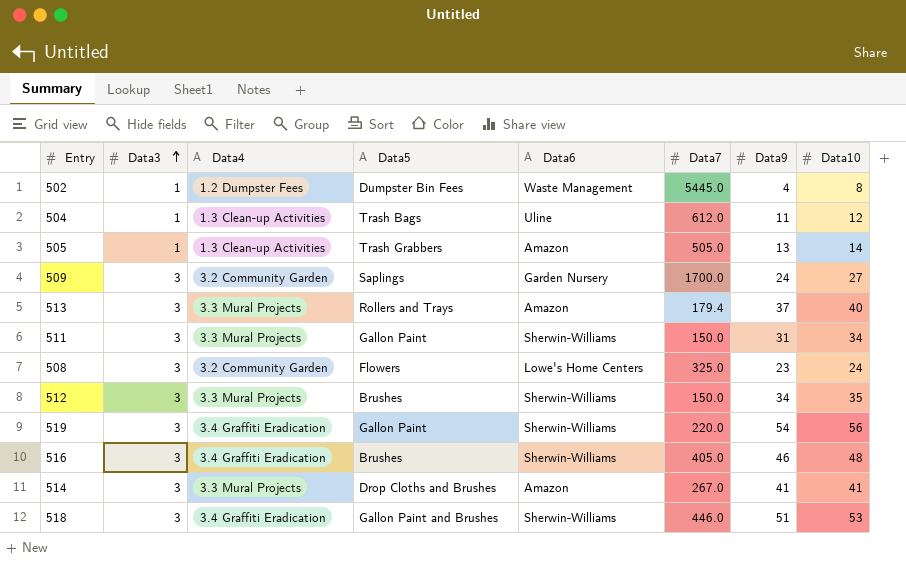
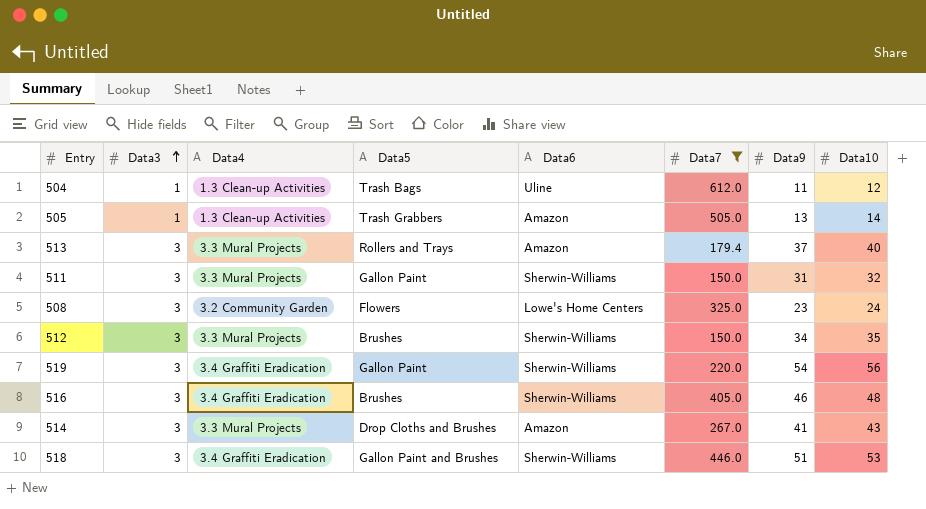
filter: none -> Data7 <= 612.0
511 | Data10: 34 -> 32
514 | Data10: 41 -> 43

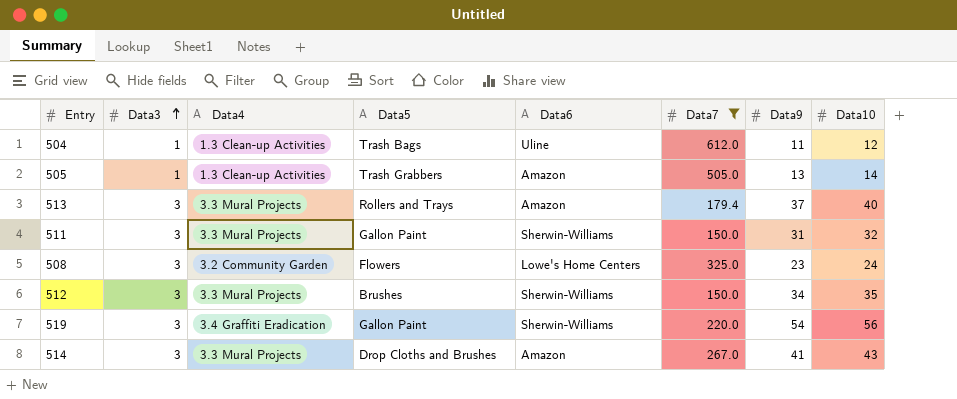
row 516: 3 | 3.4 Graffiti Eradication | Brushes | Sherwin-Williams | 405.0 | 46 | 48 -> none
row 518: 3 | 3.4 Graffiti Eradication | Gallon Paint and Brushes | Sherwin-Williams | 446.0 | 51 | 53 -> none

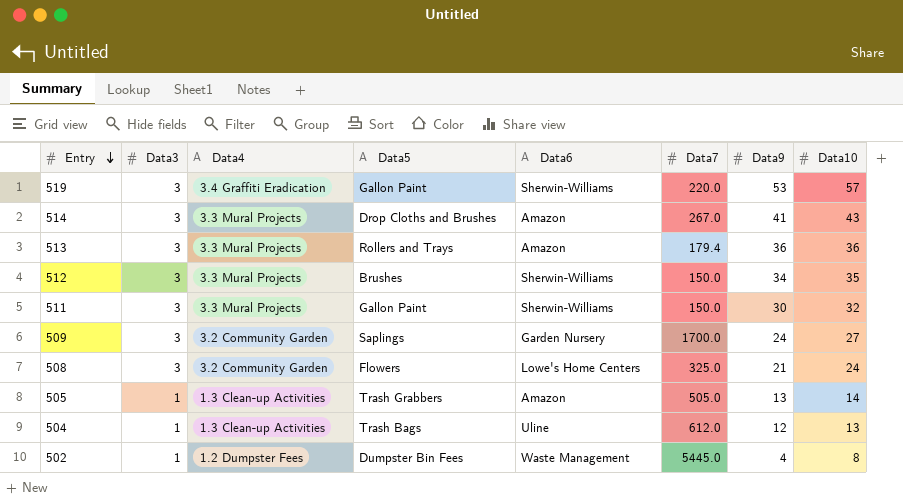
filter: Data7 <= 612.0 -> none
row order: Data3 ascending -> Entry descending
519 | Data9: 54 -> 53
519 | Data10: 56 -> 57
513 | Data9: 37 -> 36
513 | Data10: 40 -> 36
511 | Data9: 31 -> 30
508 | Data9: 23 -> 21
504 | Data9: 11 -> 12
504 | Data10: 12 -> 13

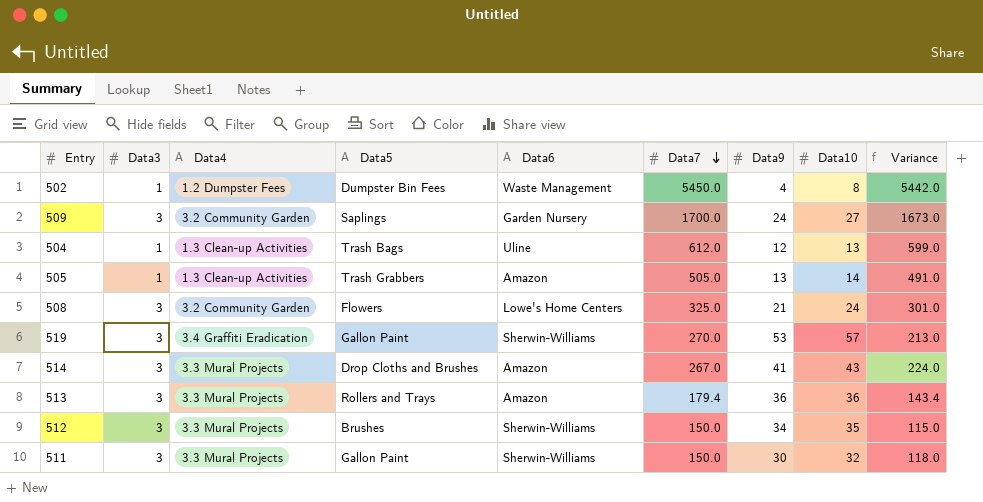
row order: Entry descending -> Data7 descending
column Variance | formula: none -> [Data7] - [Data10]
502 | Data7: 5445.0 -> 5450.0
519 | Data7: 220.0 -> 270.0

